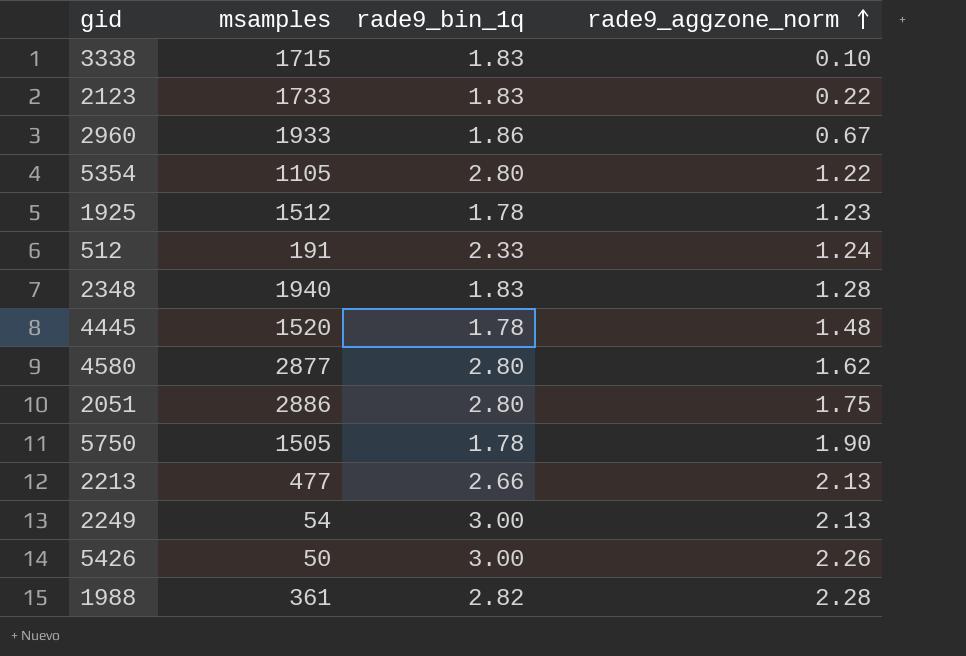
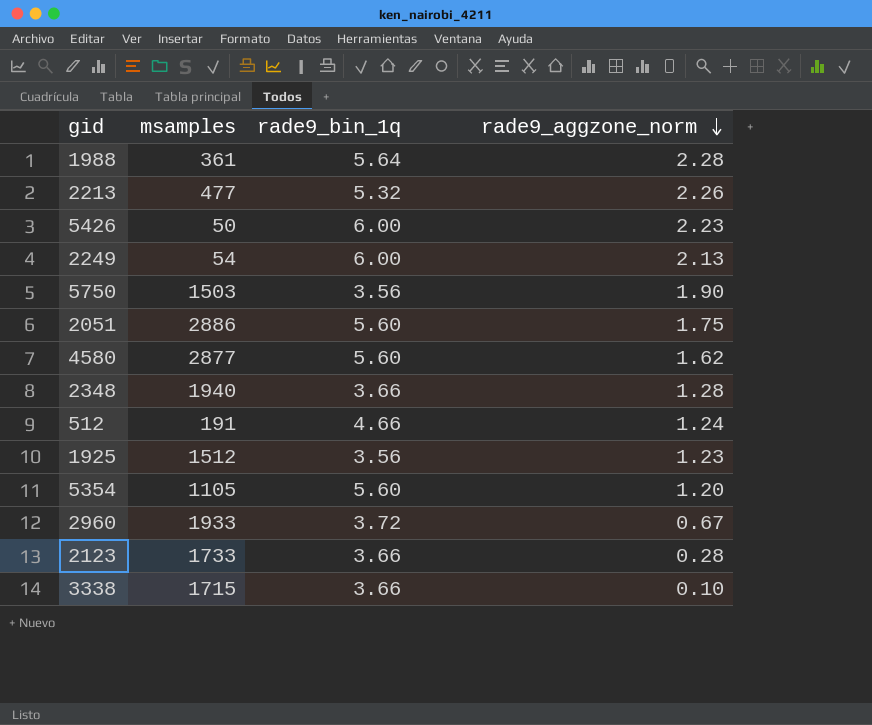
row order: rade9_aggzone_norm ascending -> rade9_aggzone_norm descending
row 4445: 1520 | 1.78 | 1.48 -> none
1988 | rade9_bin_1q: 2.82 -> 5.64
2213 | rade9_bin_1q: 2.66 -> 5.32
2213 | rade9_aggzone_norm: 2.13 -> 2.26
5426 | rade9_bin_1q: 3.00 -> 6.00
5426 | rade9_aggzone_norm: 2.26 -> 2.23
2249 | rade9_bin_1q: 3.00 -> 6.00
5750 | msamples: 1505 -> 1503
5750 | rade9_bin_1q: 1.78 -> 3.56
2051 | rade9_bin_1q: 2.80 -> 5.60
4580 | rade9_bin_1q: 2.80 -> 5.60
2348 | rade9_bin_1q: 1.83 -> 3.66
512 | rade9_bin_1q: 2.33 -> 4.66
1925 | rade9_bin_1q: 1.78 -> 3.56
5354 | rade9_bin_1q: 2.80 -> 5.60
5354 | rade9_aggzone_norm: 1.22 -> 1.20
2960 | rade9_bin_1q: 1.86 -> 3.72
2123 | rade9_bin_1q: 1.83 -> 3.66
2123 | rade9_aggzone_norm: 0.22 -> 0.28
3338 | rade9_bin_1q: 1.83 -> 3.66

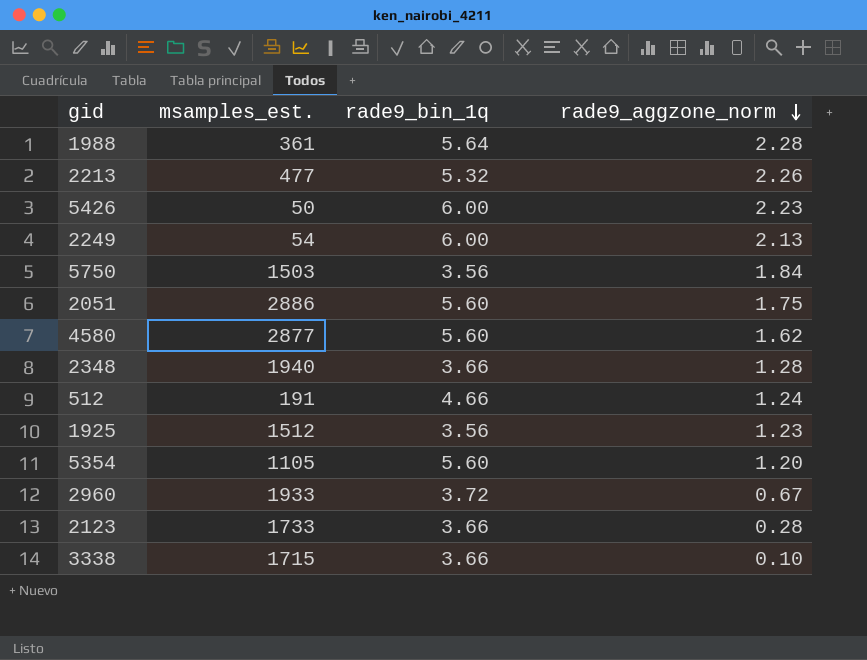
column name: msamples -> msamples_est.
5750 | rade9_aggzone_norm: 1.90 -> 1.84

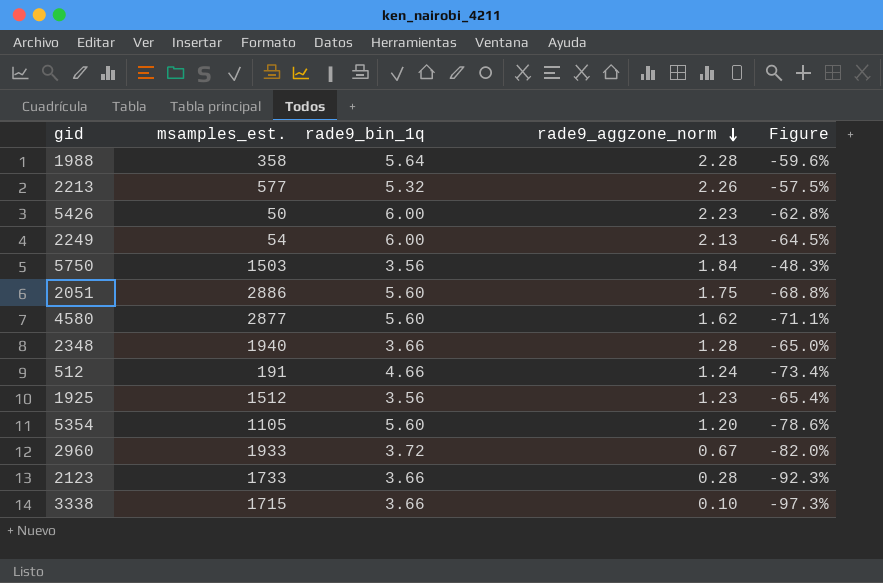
column Figure | formula: none -> ([rade9_aggzone_norm] - [rade9_bin_1q]) / [rade9_bin_1q]
1988 | msamples_est.: 361 -> 358
2213 | msamples_est.: 477 -> 577

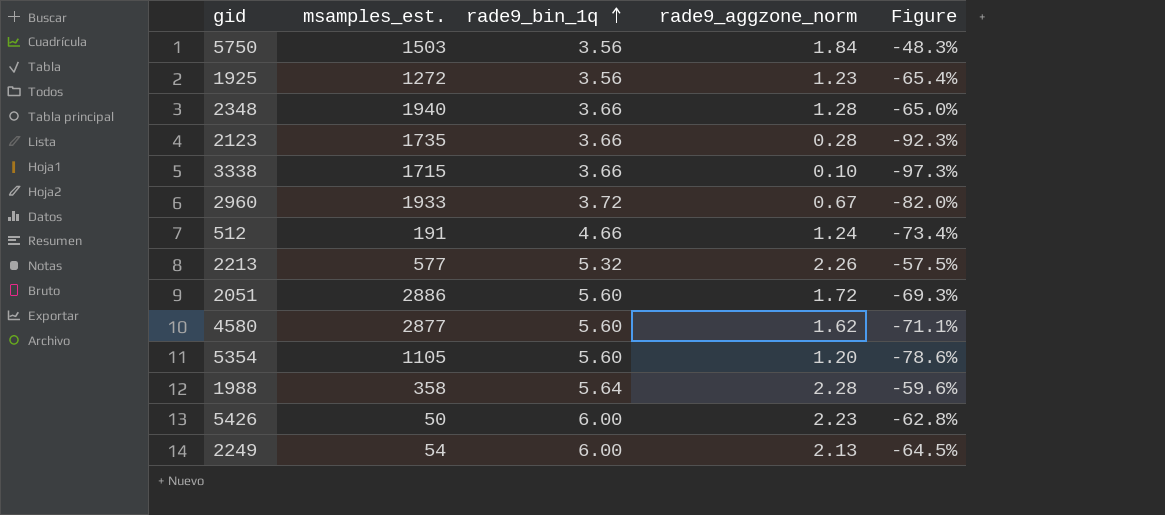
row order: rade9_aggzone_norm descending -> rade9_bin_1q ascending
1925 | msamples_est.: 1512 -> 1272
2123 | msamples_est.: 1733 -> 1735
2051 | rade9_aggzone_norm: 1.75 -> 1.72
2051 | Figure: -68.8% -> -69.3%

